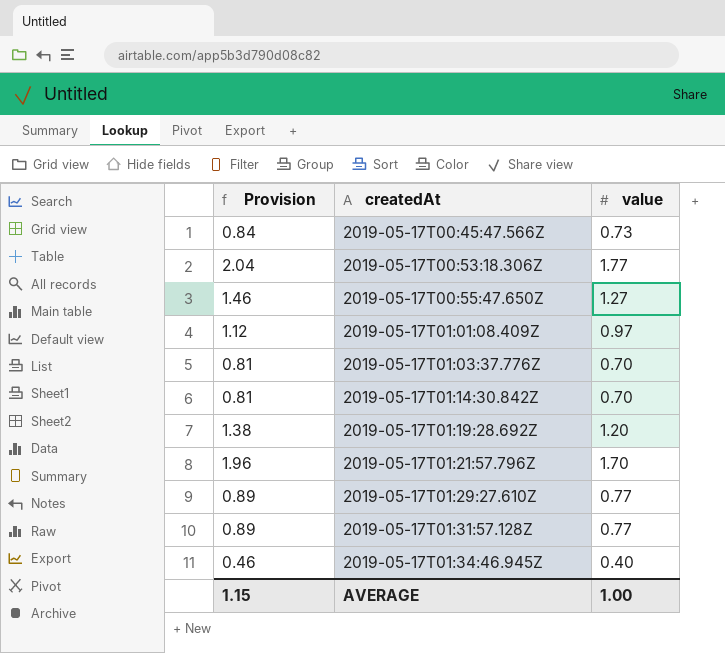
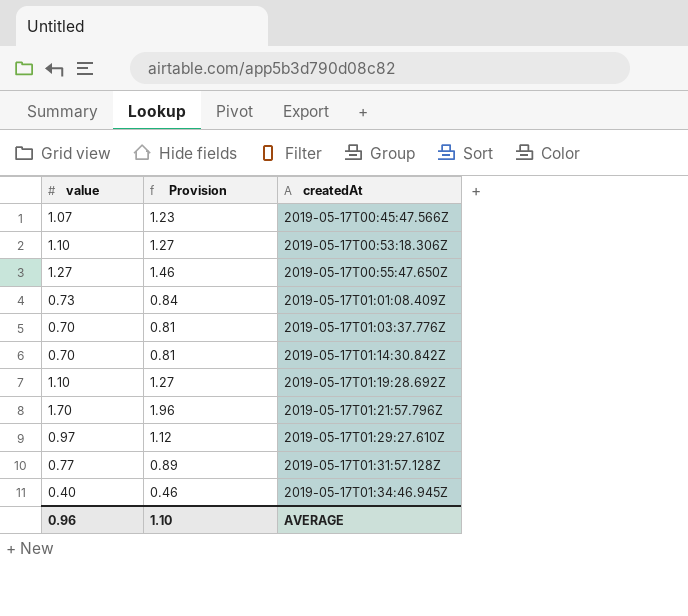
column value | position: 3 -> 1
2019-05-17T00:45:47.566Z | value: 0.73 -> 1.07
2019-05-17T00:45:47.566Z | Provision: 0.84 -> 1.23
2019-05-17T00:53:18.306Z | value: 1.77 -> 1.10
2019-05-17T00:53:18.306Z | Provision: 2.04 -> 1.27
2019-05-17T01:01:08.409Z | value: 0.97 -> 0.73
2019-05-17T01:01:08.409Z | Provision: 1.12 -> 0.84
2019-05-17T01:19:28.692Z | value: 1.20 -> 1.10
2019-05-17T01:19:28.692Z | Provision: 1.38 -> 1.27
2019-05-17T01:29:27.610Z | value: 0.77 -> 0.97
2019-05-17T01:29:27.610Z | Provision: 0.89 -> 1.12
AVERAGE | value: 1.00 -> 0.96
AVERAGE | Provision: 1.15 -> 1.10

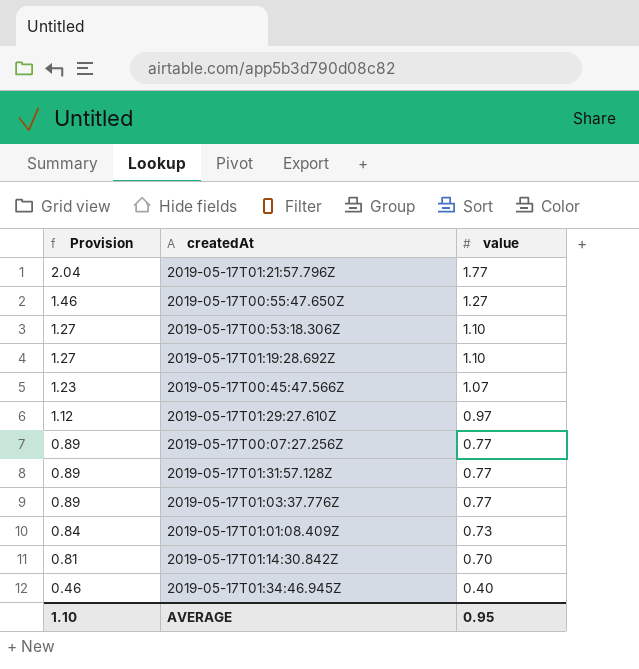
row order: createdAt ascending -> Provision descending
column value | position: 1 -> 3
2019-05-17T01:21:57.796Z | Provision: 1.96 -> 2.04
2019-05-17T01:21:57.796Z | value: 1.70 -> 1.77
row 2019-05-17T00:07:27.256Z: none -> 0.89 | 0.77
2019-05-17T01:03:37.776Z | Provision: 0.81 -> 0.89
2019-05-17T01:03:37.776Z | value: 0.70 -> 0.77
AVERAGE | value: 0.96 -> 0.95

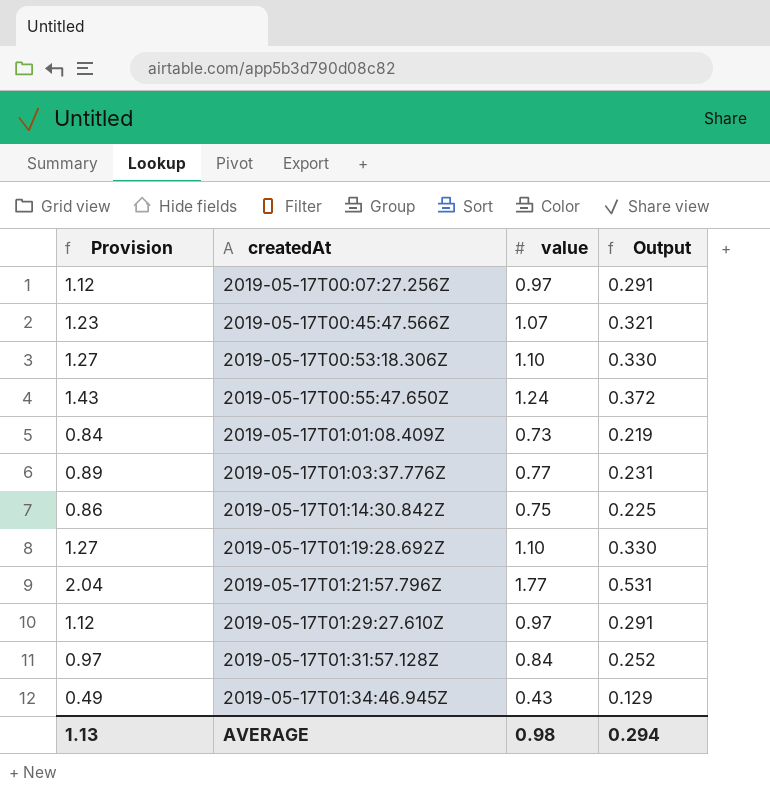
row order: Provision descending -> createdAt ascending
column Output | formula: none -> [value] * 0.3
2019-05-17T00:07:27.256Z | Provision: 0.89 -> 1.12
2019-05-17T00:07:27.256Z | value: 0.77 -> 0.97
2019-05-17T00:55:47.650Z | Provision: 1.46 -> 1.43
2019-05-17T00:55:47.650Z | value: 1.27 -> 1.24
2019-05-17T01:14:30.842Z | Provision: 0.81 -> 0.86
2019-05-17T01:14:30.842Z | value: 0.70 -> 0.75
2019-05-17T01:31:57.128Z | Provision: 0.89 -> 0.97
2019-05-17T01:31:57.128Z | value: 0.77 -> 0.84
2019-05-17T01:34:46.945Z | Provision: 0.46 -> 0.49
2019-05-17T01:34:46.945Z | value: 0.40 -> 0.43
AVERAGE | Provision: 1.10 -> 1.13
AVERAGE | value: 0.95 -> 0.98

